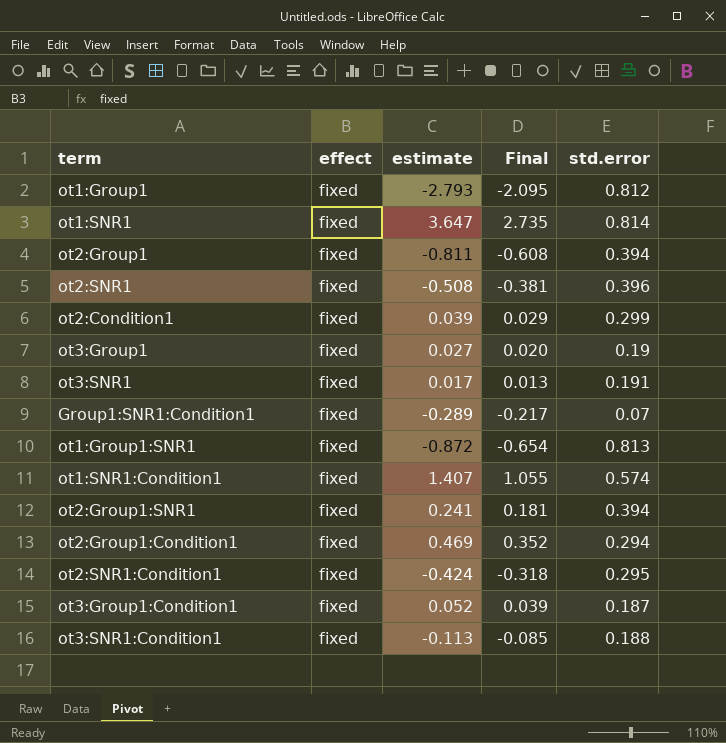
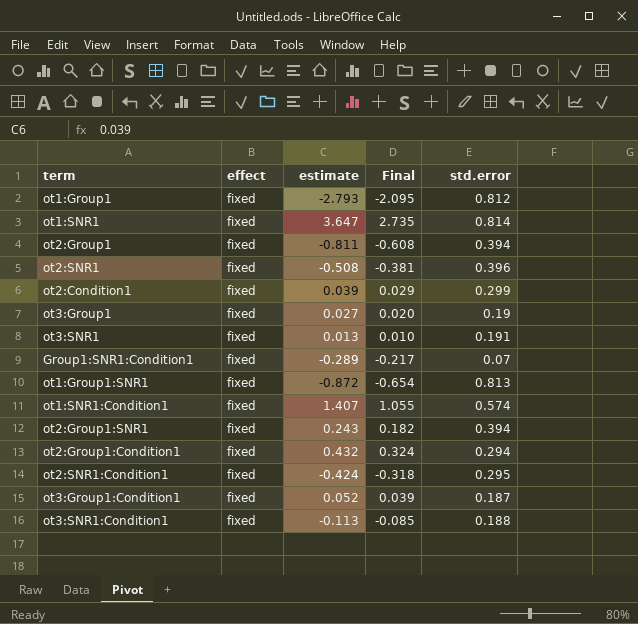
ot3:SNR1 | estimate: 0.017 -> 0.013
ot3:SNR1 | Final: 0.013 -> 0.010
ot2:Group1:SNR1 | estimate: 0.241 -> 0.243
ot2:Group1:SNR1 | Final: 0.181 -> 0.182
ot2:Group1:Condition1 | estimate: 0.469 -> 0.432
ot2:Group1:Condition1 | Final: 0.352 -> 0.324

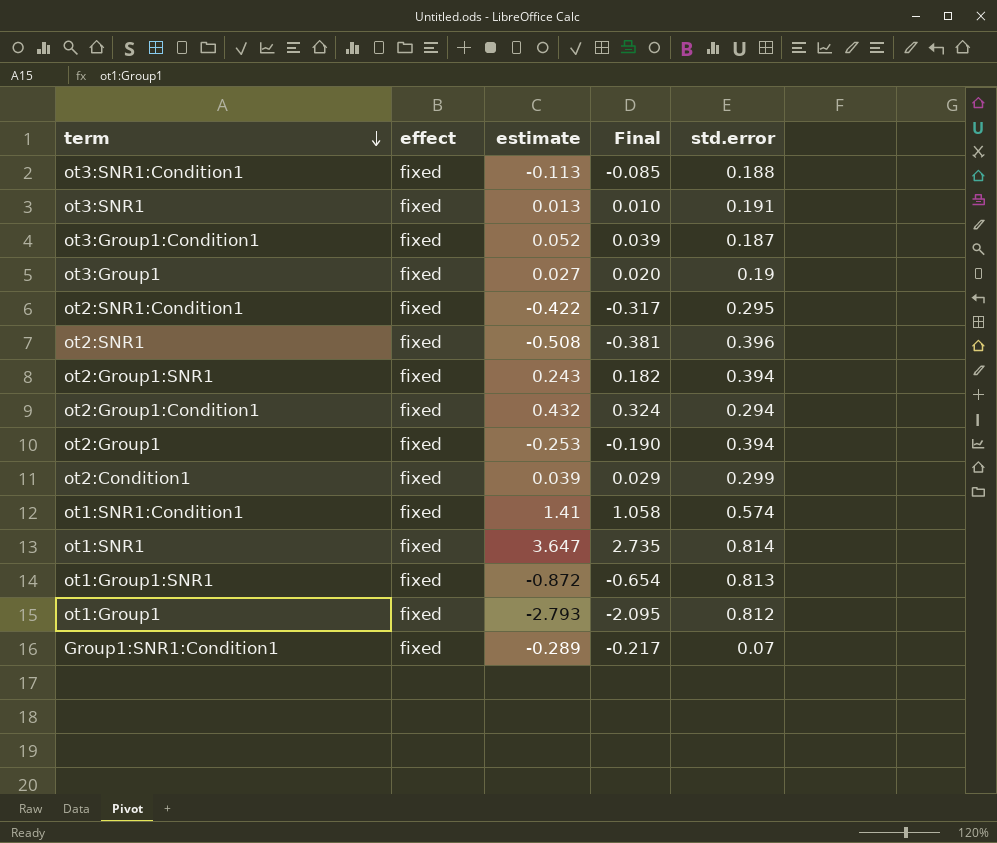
row order: none -> term descending
ot2:SNR1:Condition1 | estimate: -0.424 -> -0.422
ot2:SNR1:Condition1 | Final: -0.318 -> -0.317
ot2:Group1 | estimate: -0.811 -> -0.253
ot2:Group1 | Final: -0.608 -> -0.190
ot1:SNR1:Condition1 | estimate: 1.407 -> 1.41
ot1:SNR1:Condition1 | Final: 1.055 -> 1.058

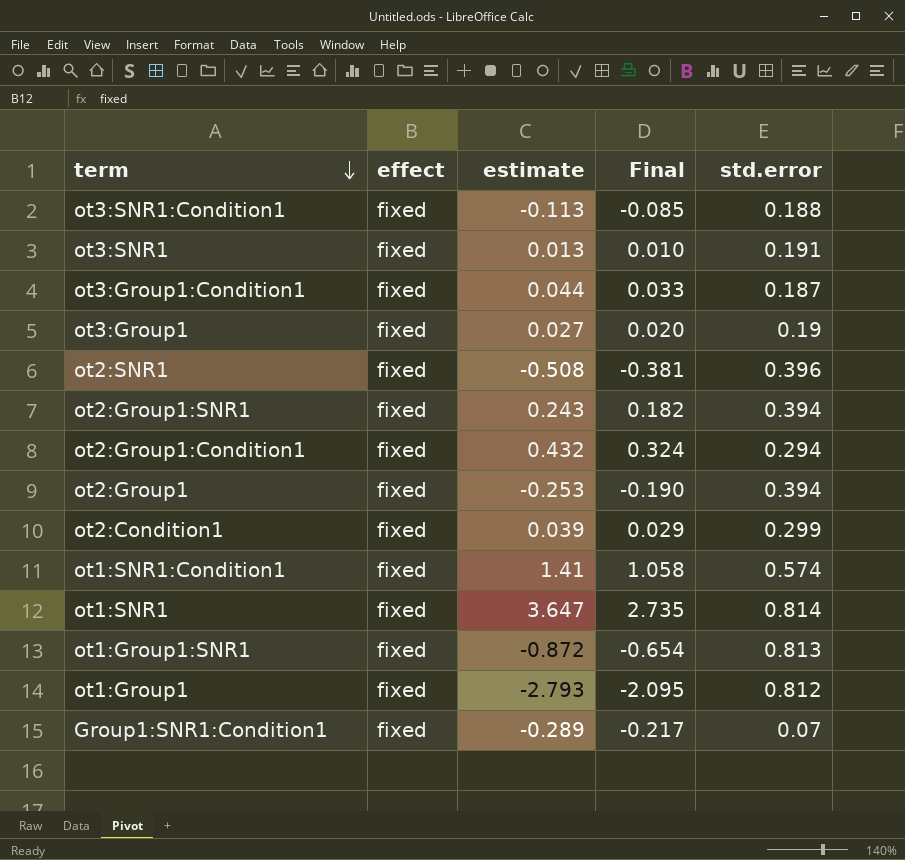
row ot2:SNR1:Condition1: fixed | -0.422 | -0.317 | 0.295 -> none
ot3:Group1:Condition1 | estimate: 0.052 -> 0.044
ot3:Group1:Condition1 | Final: 0.039 -> 0.033

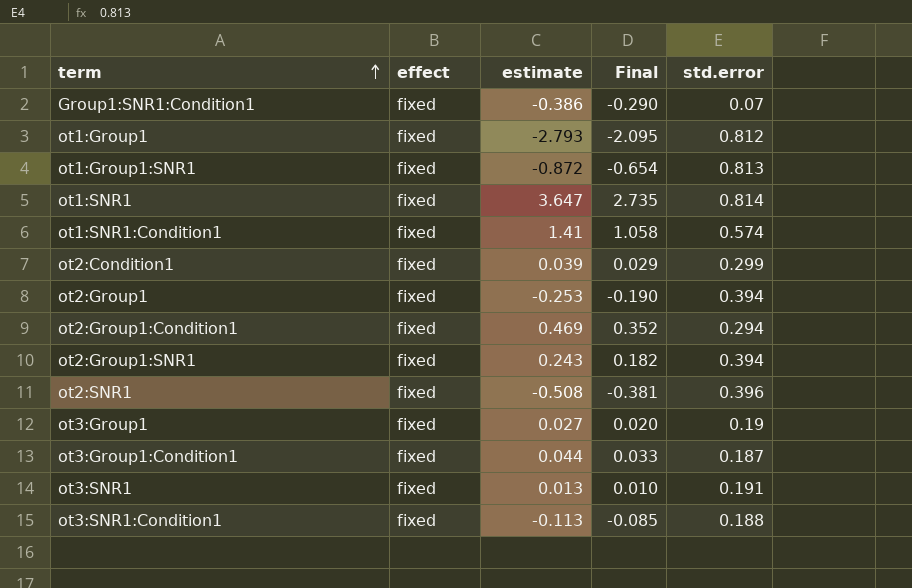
row order: term descending -> term ascending
Group1:SNR1:Condition1 | estimate: -0.289 -> -0.386
Group1:SNR1:Condition1 | Final: -0.217 -> -0.290
ot2:Group1:Condition1 | estimate: 0.432 -> 0.469
ot2:Group1:Condition1 | Final: 0.324 -> 0.352

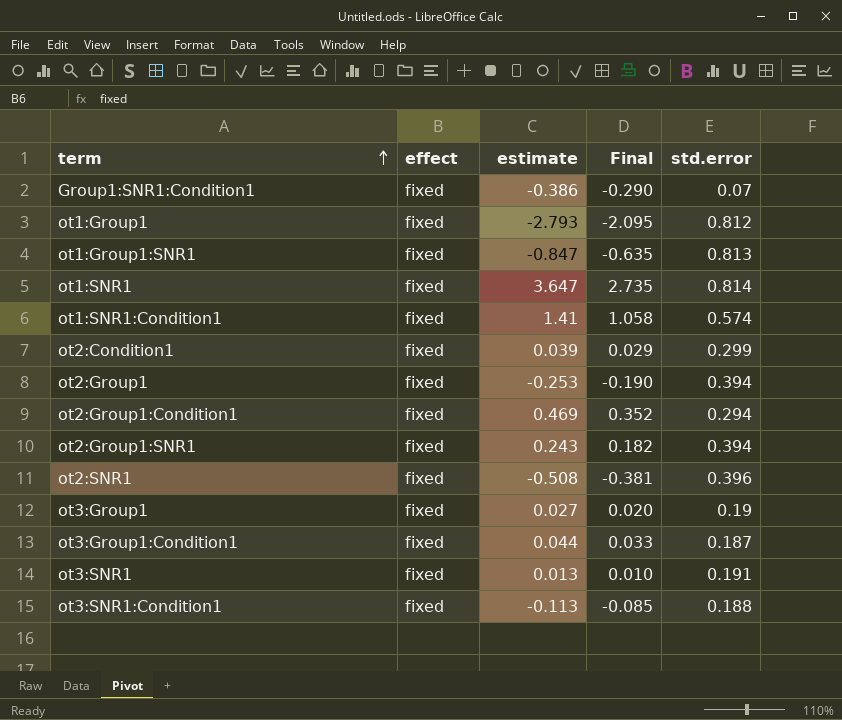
ot1:Group1:SNR1 | estimate: -0.872 -> -0.847
ot1:Group1:SNR1 | Final: -0.654 -> -0.635

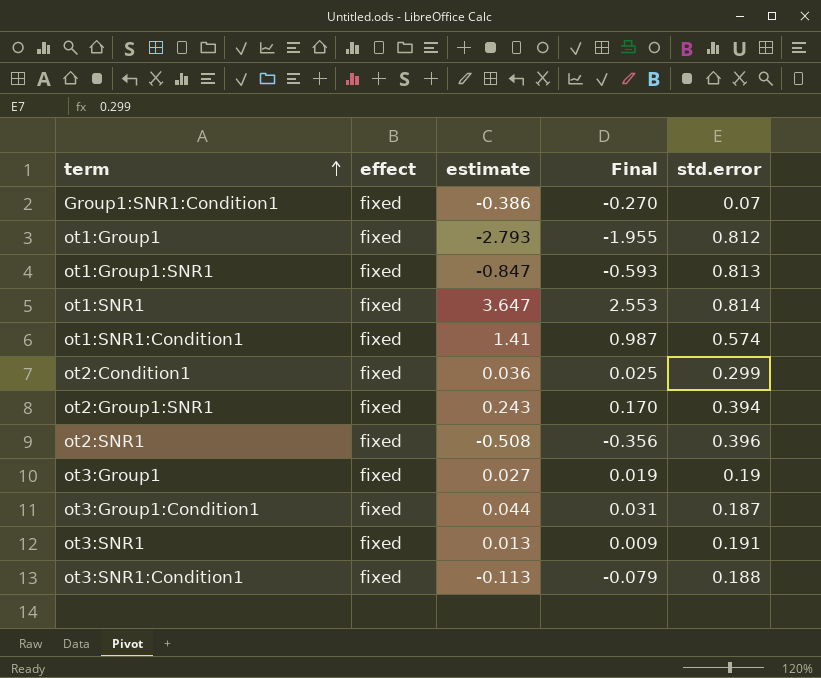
column Final | formula: [estimate] * 0.75 -> [estimate] * 0.7
row ot2:Group1: fixed | -0.253 | -0.190 | 0.394 -> none
row ot2:Group1:Condition1: fixed | 0.469 | 0.352 | 0.294 -> none
ot2:Condition1 | estimate: 0.039 -> 0.036

